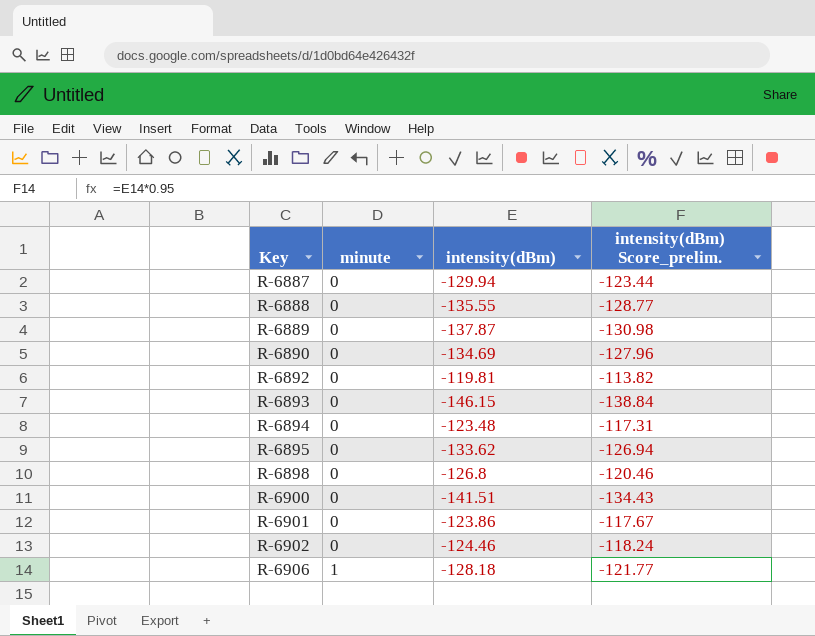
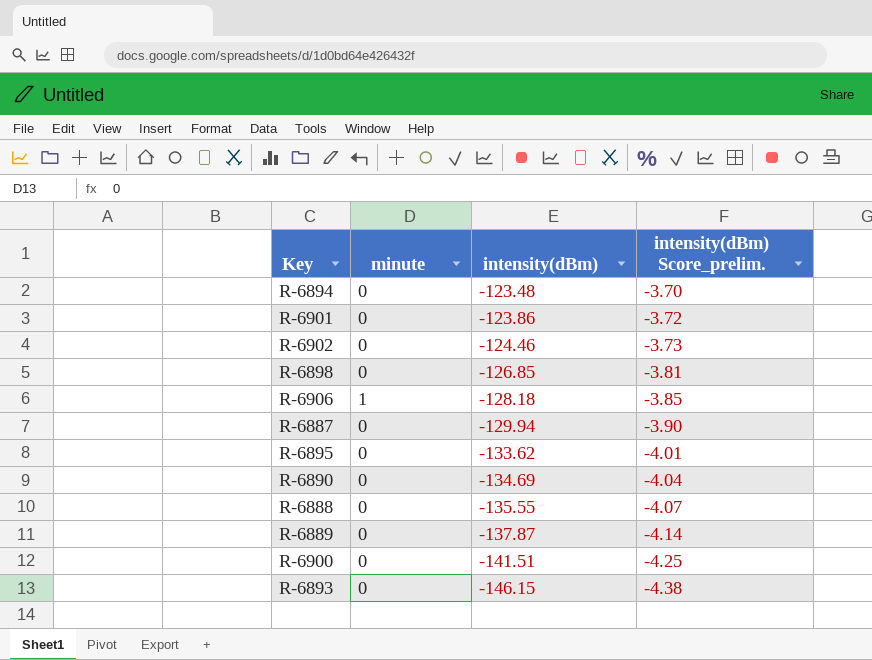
row order: Key ascending -> intensity(dBm) descending
column intensity(dBm) Score_prelim. | formula: [intensity(dBm)] * 0.95 -> [intensity(dBm)] * 0.03
row R-6892: 0 | -119.81 | -113.82 -> none
R-6898 | intensity(dBm): -126.8 -> -126.85

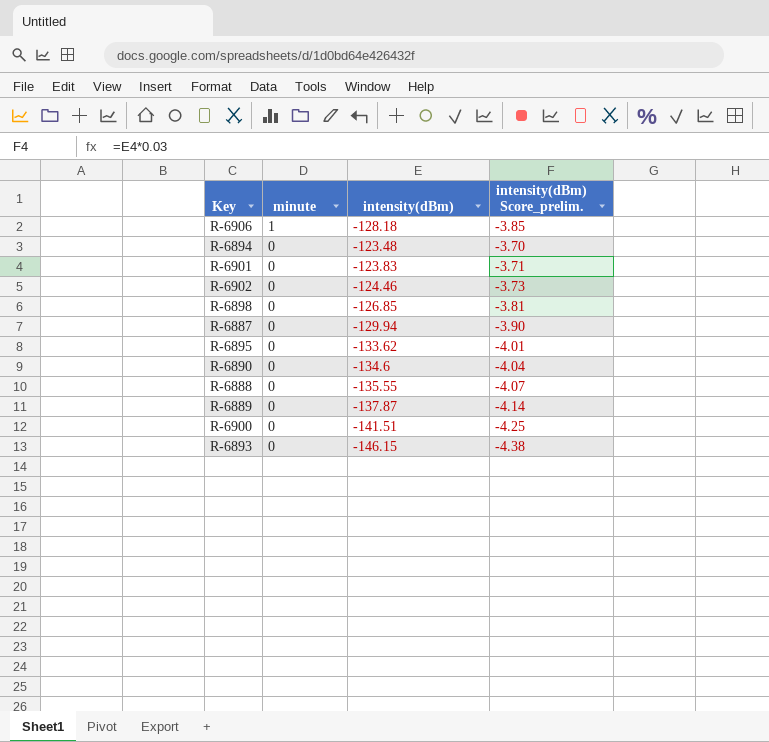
row order: intensity(dBm) descending -> minute descending
R-6901 | intensity(dBm): -123.86 -> -123.83
R-6901 | intensity(dBm) Score_prelim.: -3.72 -> -3.71
R-6890 | intensity(dBm): -134.69 -> -134.6

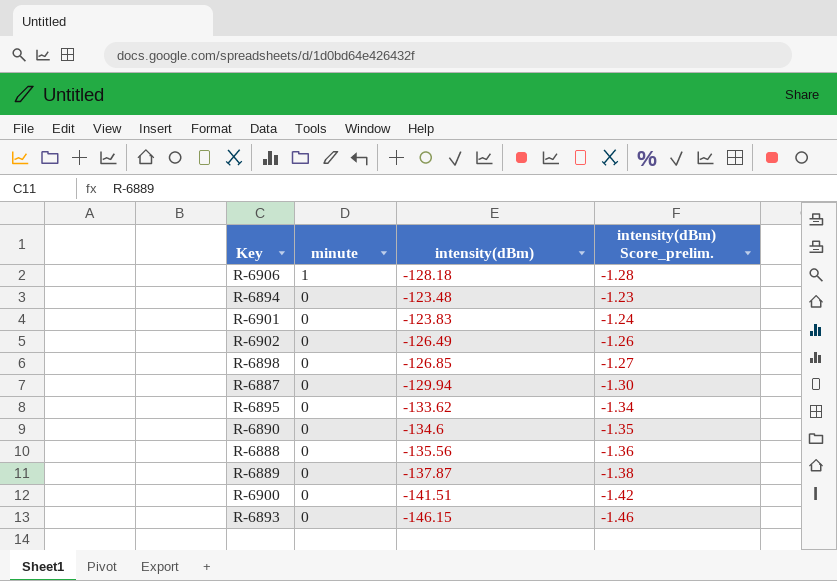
column intensity(dBm) Score_prelim. | formula: [intensity(dBm)] * 0.03 -> [intensity(dBm)] * 0.01
R-6902 | intensity(dBm): -124.46 -> -126.49
R-6888 | intensity(dBm): -135.55 -> -135.56

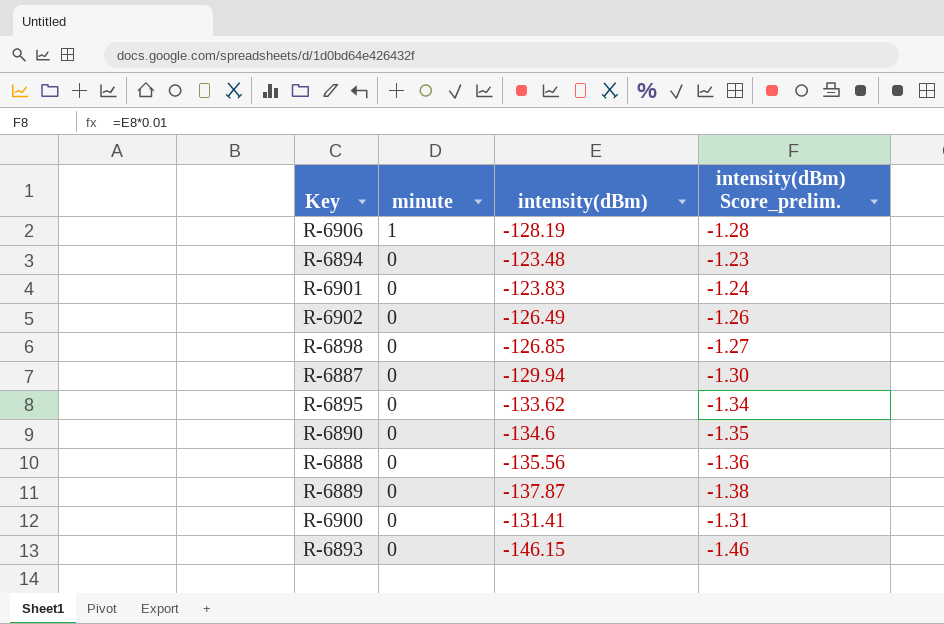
R-6906 | intensity(dBm): -128.18 -> -128.19
R-6900 | intensity(dBm): -141.51 -> -131.41
R-6900 | intensity(dBm) Score_prelim.: -1.42 -> -1.31

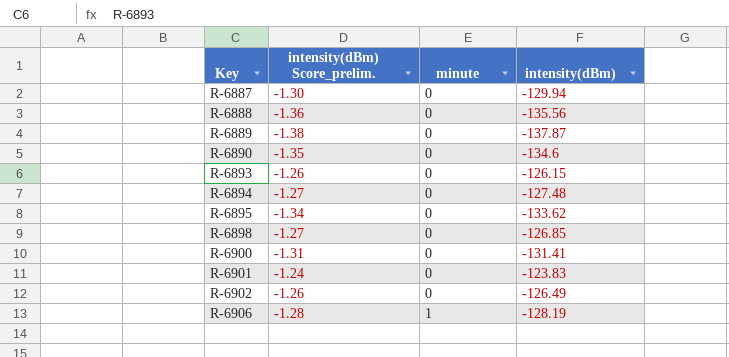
row order: minute descending -> Key ascending
column intensity(dBm) Score_prelim. | position: 4 -> 2
R-6893 | intensity(dBm) Score_prelim.: -1.46 -> -1.26
R-6893 | intensity(dBm): -146.15 -> -126.15
R-6894 | intensity(dBm) Score_prelim.: -1.23 -> -1.27
R-6894 | intensity(dBm): -123.48 -> -127.48

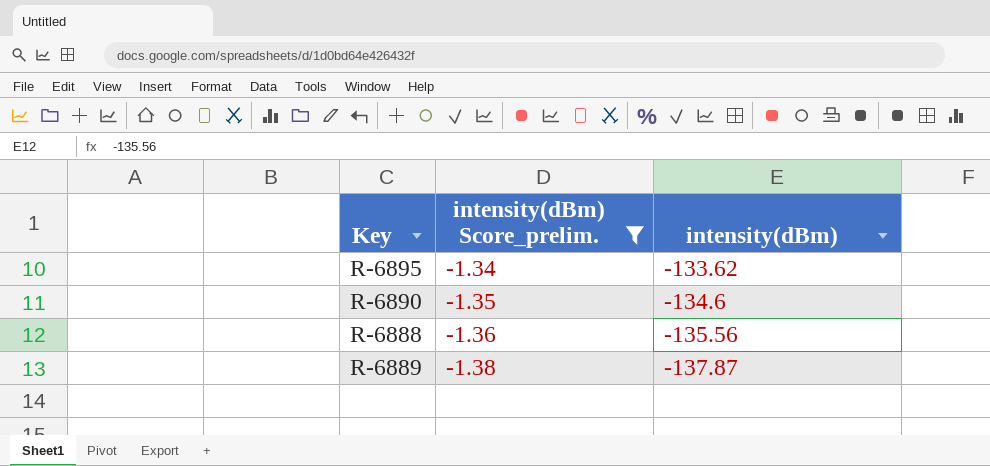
filter: none -> intensity(dBm) Score_prelim. <= -1.34
row order: Key ascending -> intensity(dBm) Score_prelim. descending
column minute | position: 3 -> none

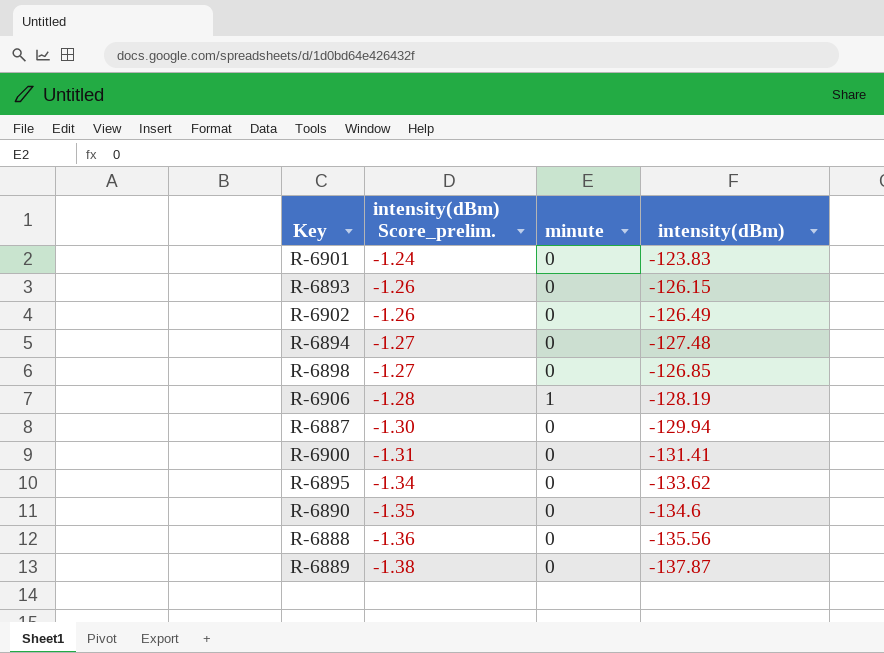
filter: intensity(dBm) Score_prelim. <= -1.34 -> none
column minute | position: none -> 3

